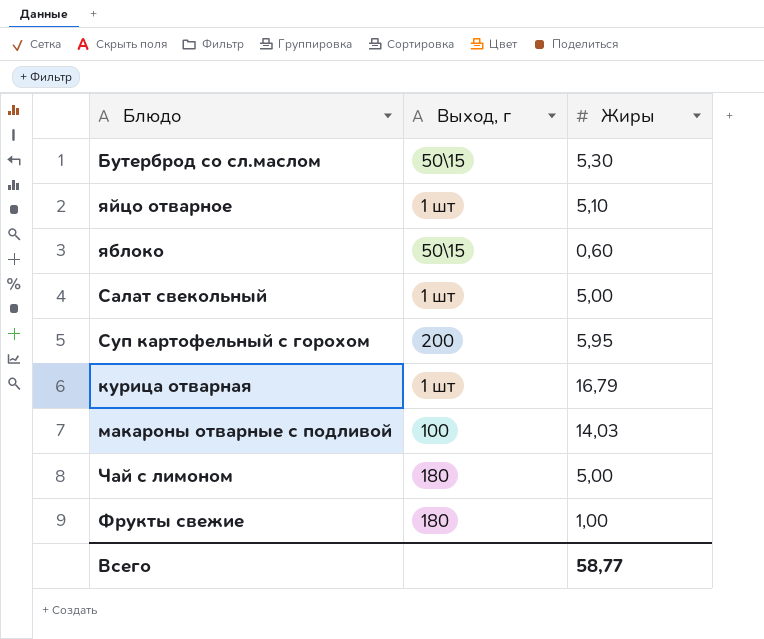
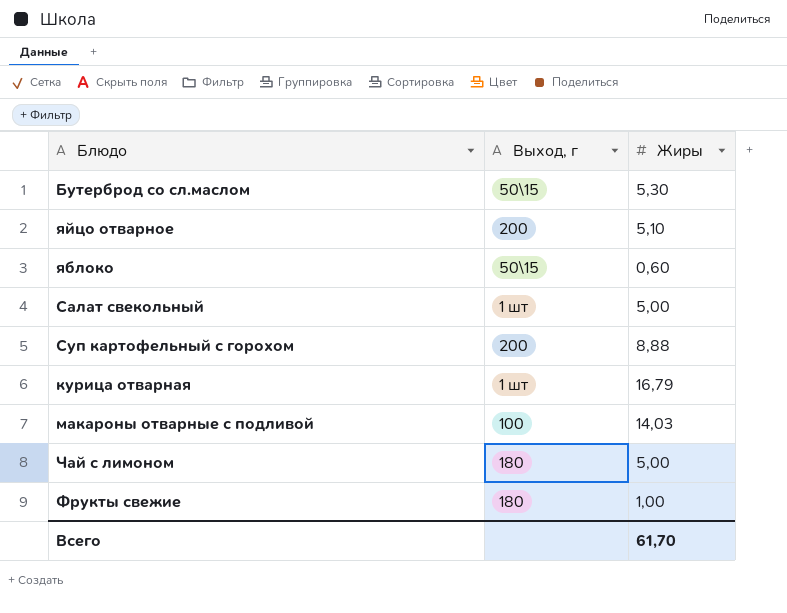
яйцо отварное | Выход, г: 1 шт -> 200
Суп картофельный с горохом | Жиры: 5,95 -> 8,88
Всего | Жиры: 58,77 -> 61,70

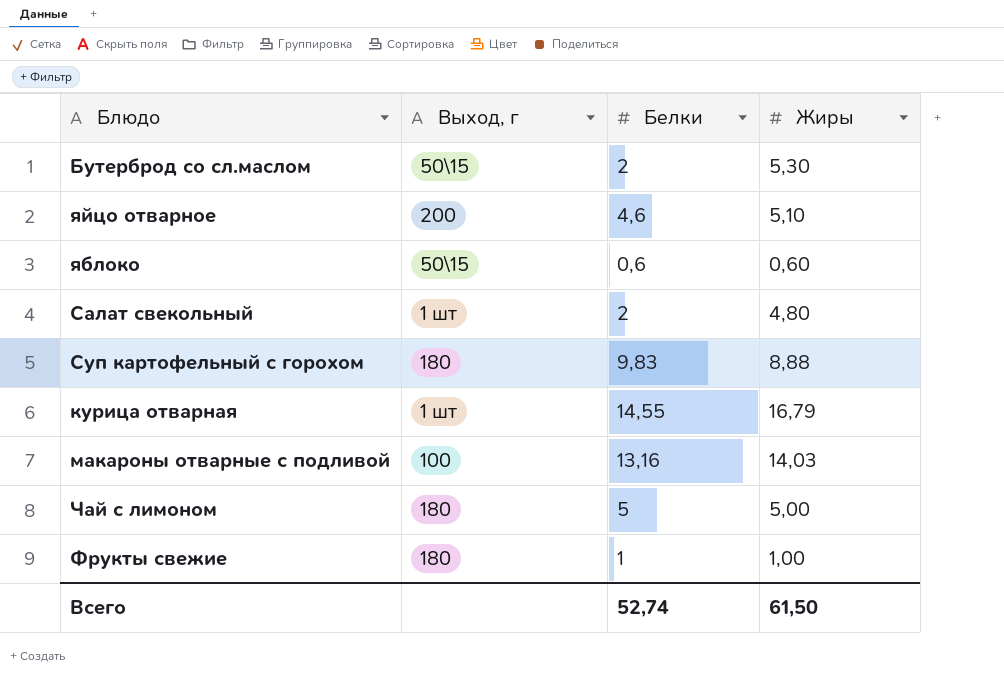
column Белки | position: none -> 3
Салат свекольный | Жиры: 5,00 -> 4,80
Суп картофельный с горохом | Выход, г: 200 -> 180
Всего | Жиры: 61,70 -> 61,50

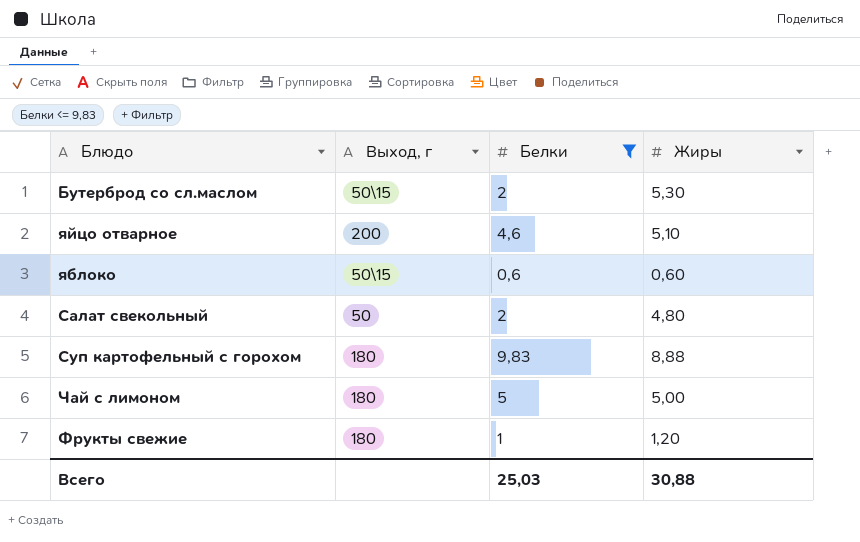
filter: none -> Белки <= 9,83
Салат свекольный | Выход, г: 1 шт -> 50
Фрукты свежие | Жиры: 1,00 -> 1,20
Всего | Белки: 52,74 -> 25,03
Всего | Жиры: 61,50 -> 30,88

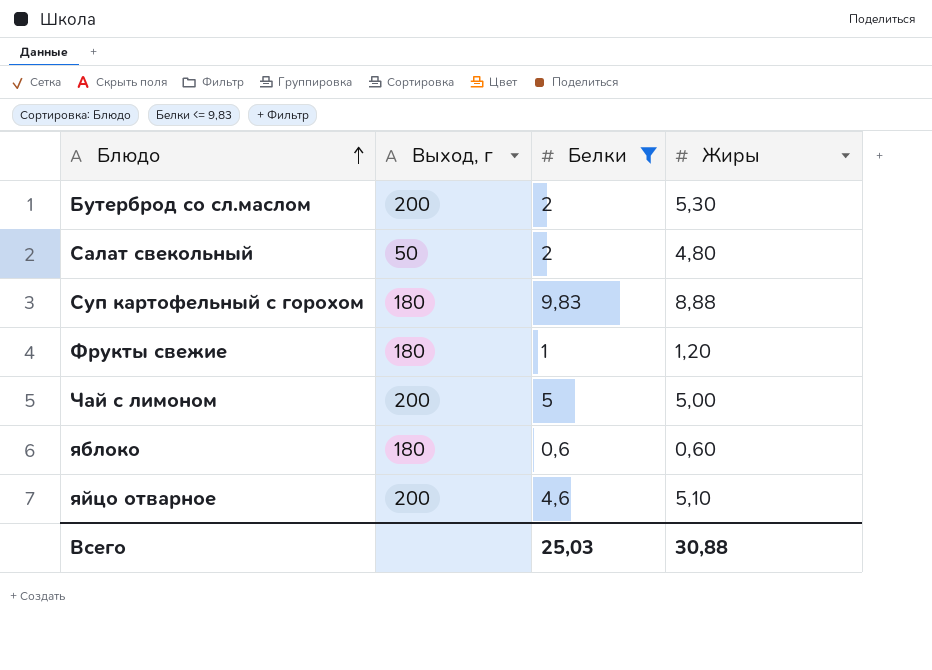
row order: none -> Блюдо ascending
Бутерброд со сл.маслом | Выход, г: 50\15 -> 200
Чай с лимоном | Выход, г: 180 -> 200
яблоко | Выход, г: 50\15 -> 180

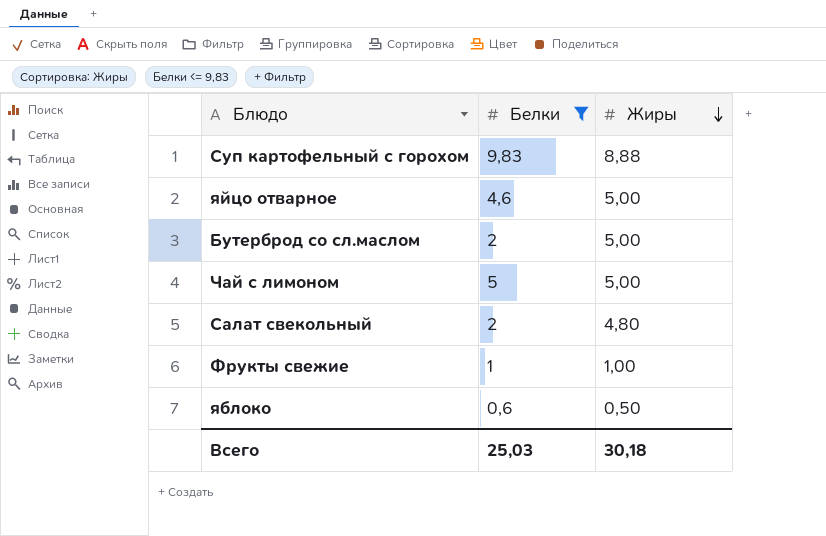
row order: Блюдо ascending -> Жиры descending
column Выход, г | position: 2 -> none
яйцо отварное | Жиры: 5,10 -> 5,00
Бутерброд со сл.маслом | Жиры: 5,30 -> 5,00
Фрукты свежие | Жиры: 1,20 -> 1,00
яблоко | Жиры: 0,60 -> 0,50
Всего | Жиры: 30,88 -> 30,18

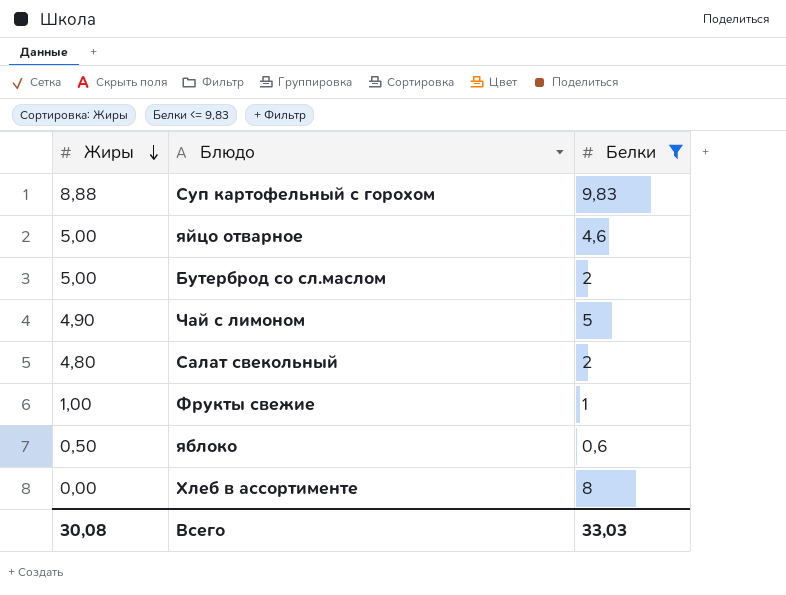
column Жиры | position: 3 -> 1
Чай с лимоном | Жиры: 5,00 -> 4,90
row Хлеб в ассортименте: none -> 0,00 | 8
Всего | Жиры: 30,18 -> 30,08
Всего | Белки: 25,03 -> 33,03

